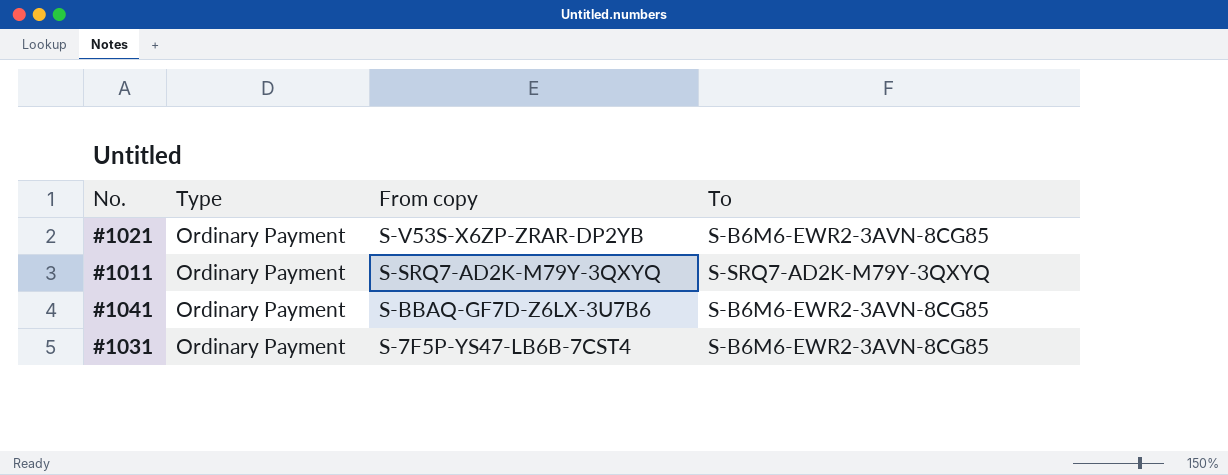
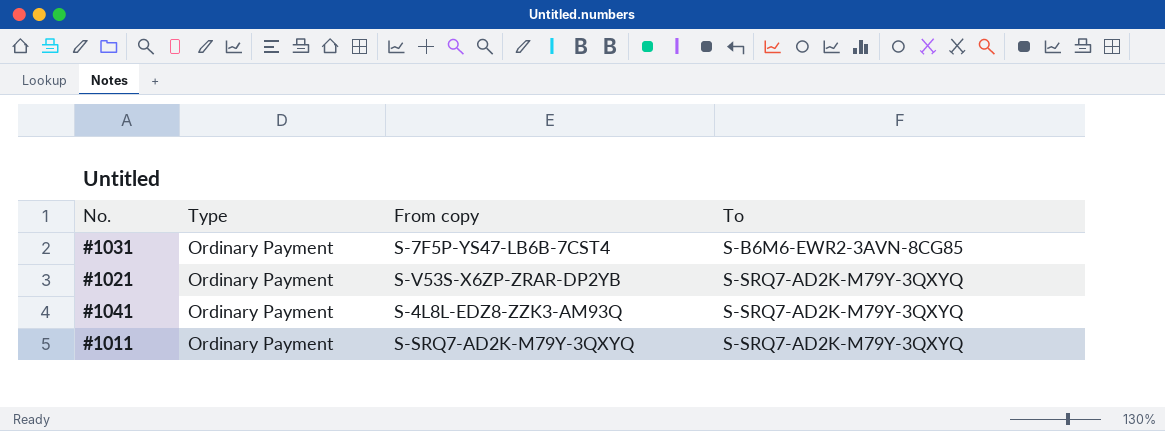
row order: From copy descending -> To ascending
#1021 | To: S-B6M6-EWR2-3AVN-8CG85 -> S-SRQ7-AD2K-M79Y-3QXYQ
#1041 | From copy: S-BBAQ-GF7D-Z6LX-3U7B6 -> S-4L8L-EDZ8-ZZK3-AM93Q
#1041 | To: S-B6M6-EWR2-3AVN-8CG85 -> S-SRQ7-AD2K-M79Y-3QXYQ

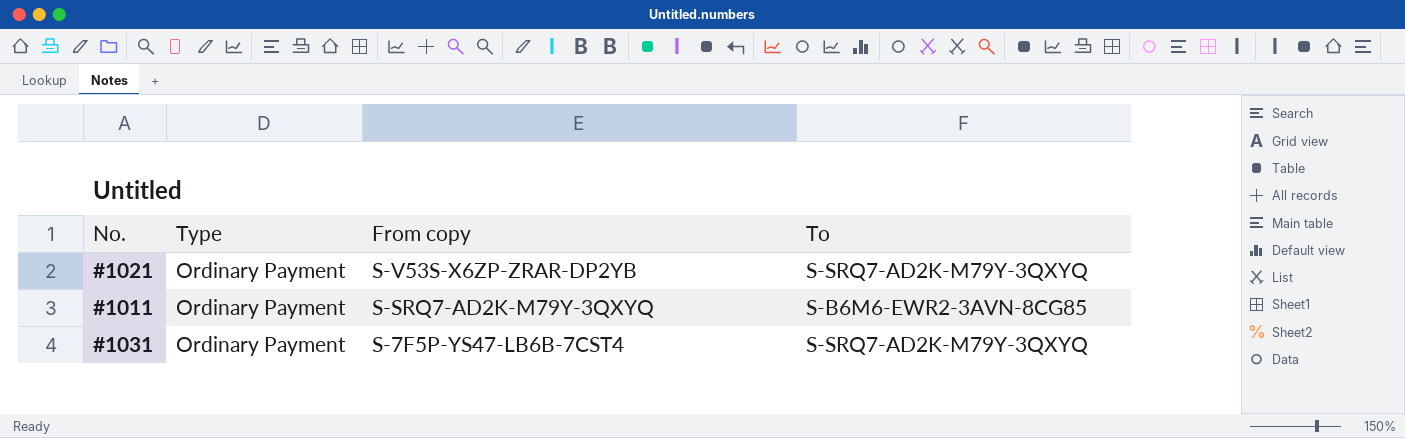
row order: To ascending -> From copy descending
row #1041: Ordinary Payment | S-4L8L-EDZ8-ZZK3-AM93Q | S-SRQ7-AD2K-M79Y-3QXYQ -> none
#1011 | To: S-SRQ7-AD2K-M79Y-3QXYQ -> S-B6M6-EWR2-3AVN-8CG85
#1031 | To: S-B6M6-EWR2-3AVN-8CG85 -> S-SRQ7-AD2K-M79Y-3QXYQ

